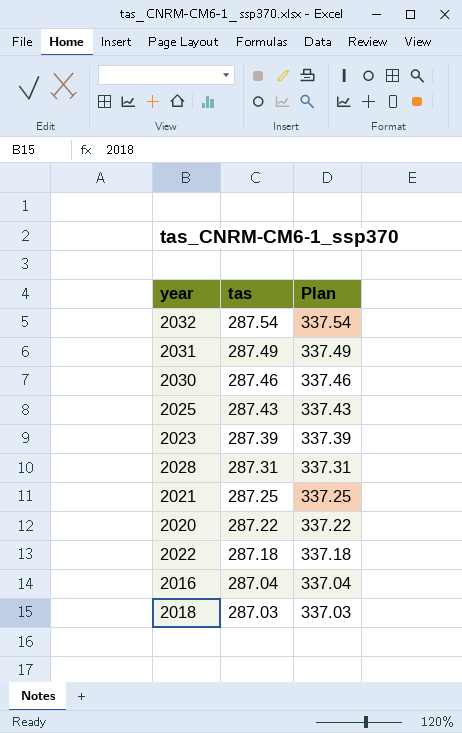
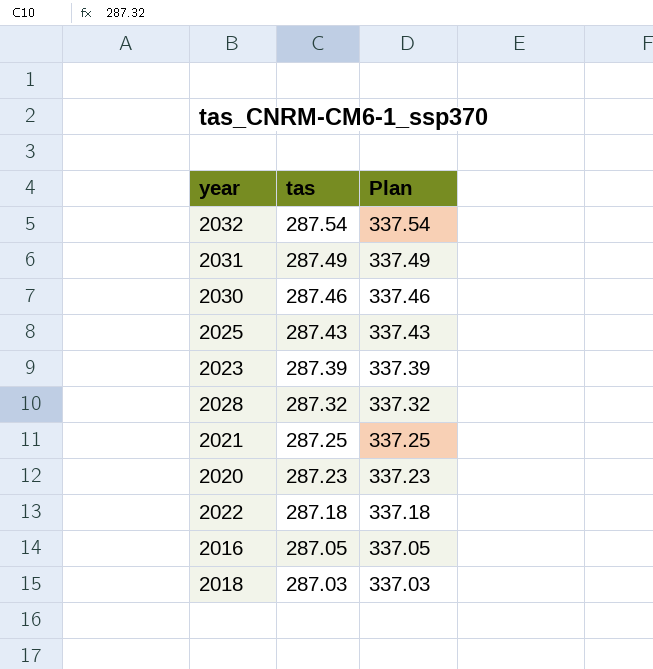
2028 | tas: 287.31 -> 287.32
2028 | Plan: 337.31 -> 337.32
2020 | tas: 287.22 -> 287.23
2020 | Plan: 337.22 -> 337.23
2016 | tas: 287.04 -> 287.05
2016 | Plan: 337.04 -> 337.05

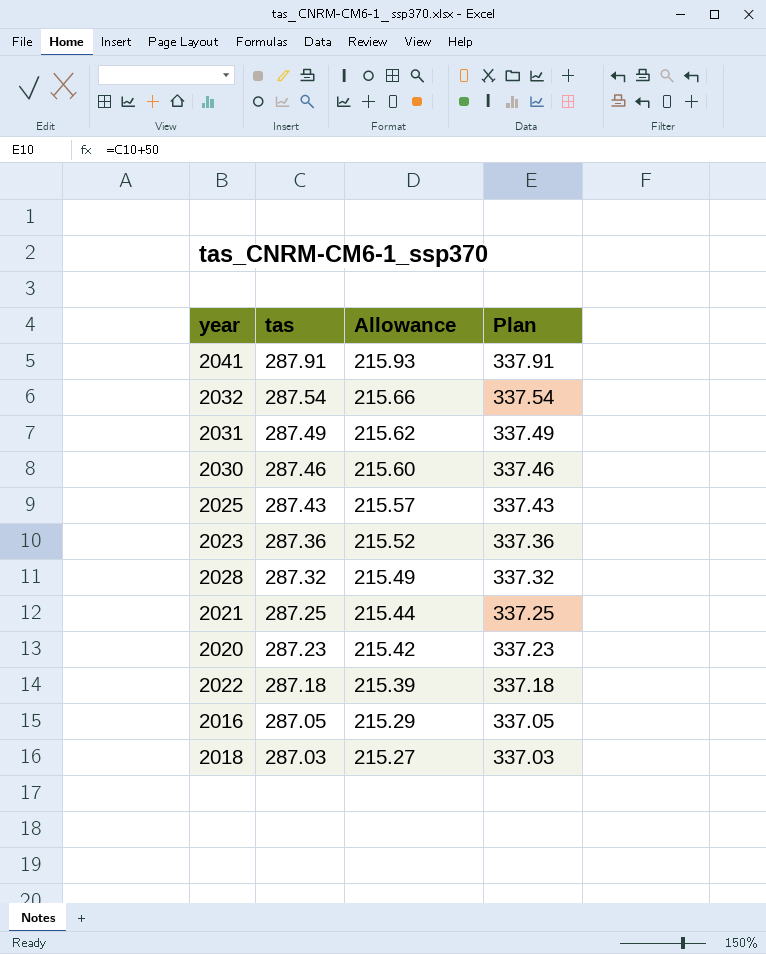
column Allowance | formula: none -> [tas] * 0.75
row 2041: none -> 287.91 | 215.93 | 337.91
2023 | tas: 287.39 -> 287.36
2023 | Plan: 337.39 -> 337.36

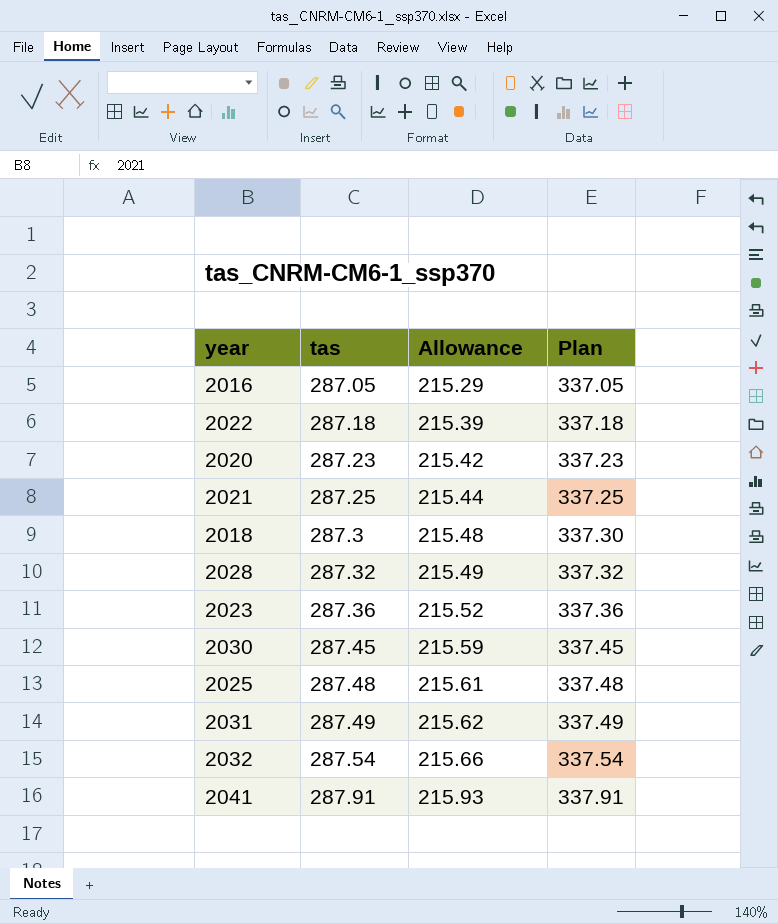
row order: tas descending -> tas ascending
2018 | tas: 287.03 -> 287.3
2018 | Allowance: 215.27 -> 215.48
2018 | Plan: 337.03 -> 337.30
2030 | tas: 287.46 -> 287.45
2030 | Allowance: 215.60 -> 215.59
2030 | Plan: 337.46 -> 337.45
2025 | tas: 287.43 -> 287.48
2025 | Allowance: 215.57 -> 215.61
2025 | Plan: 337.43 -> 337.48

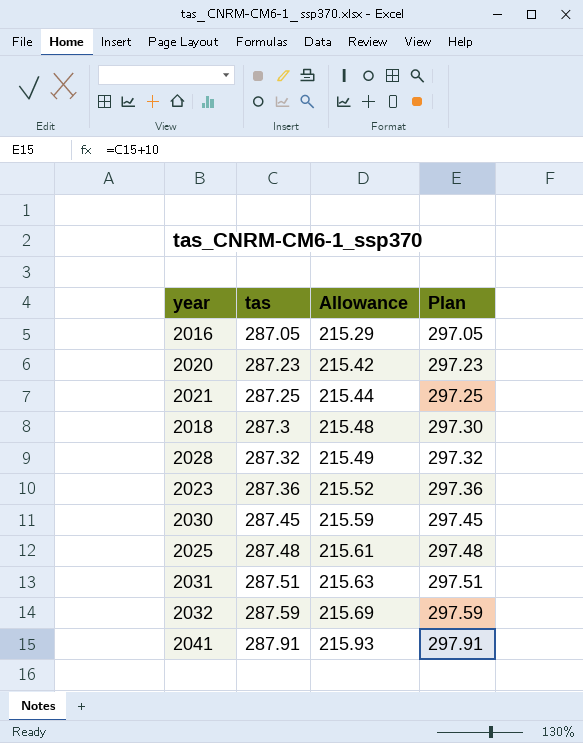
column Plan | formula: [tas] + 50 -> [tas] + 10
row 2022: 287.18 | 215.39 | 337.18 -> none
2031 | tas: 287.49 -> 287.51
2031 | Allowance: 215.62 -> 215.63
2032 | tas: 287.54 -> 287.59
2032 | Allowance: 215.66 -> 215.69

